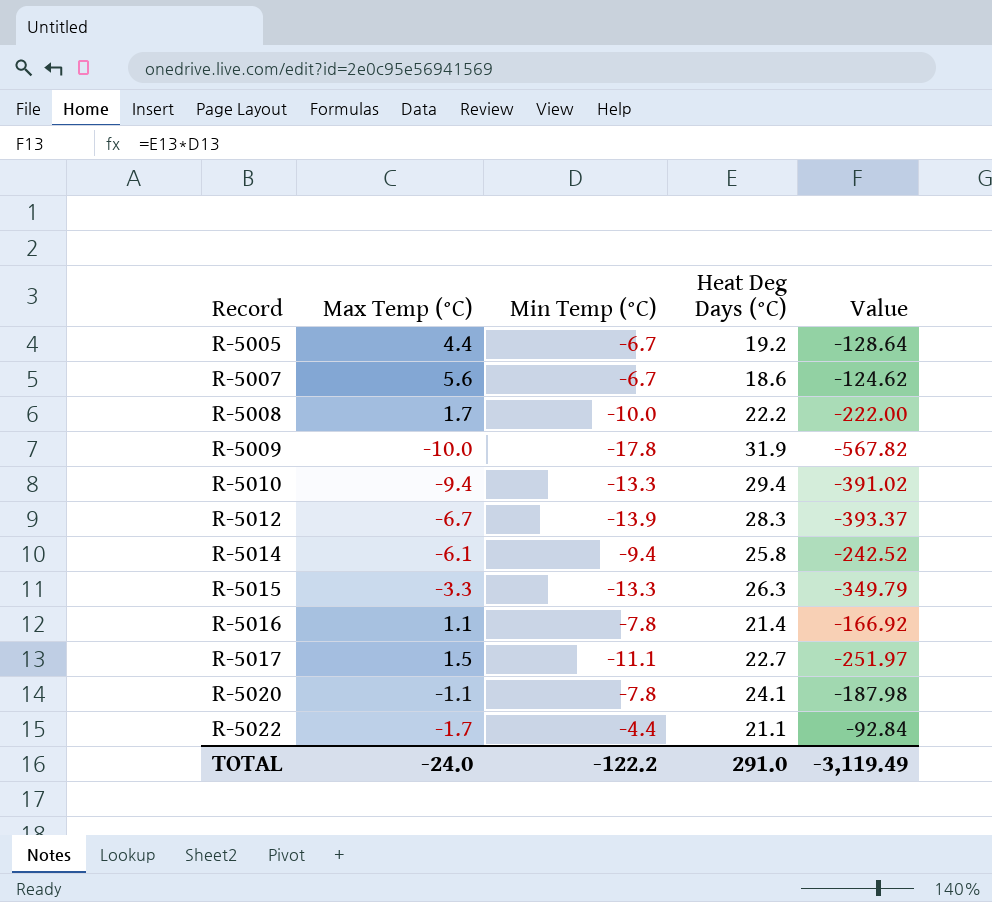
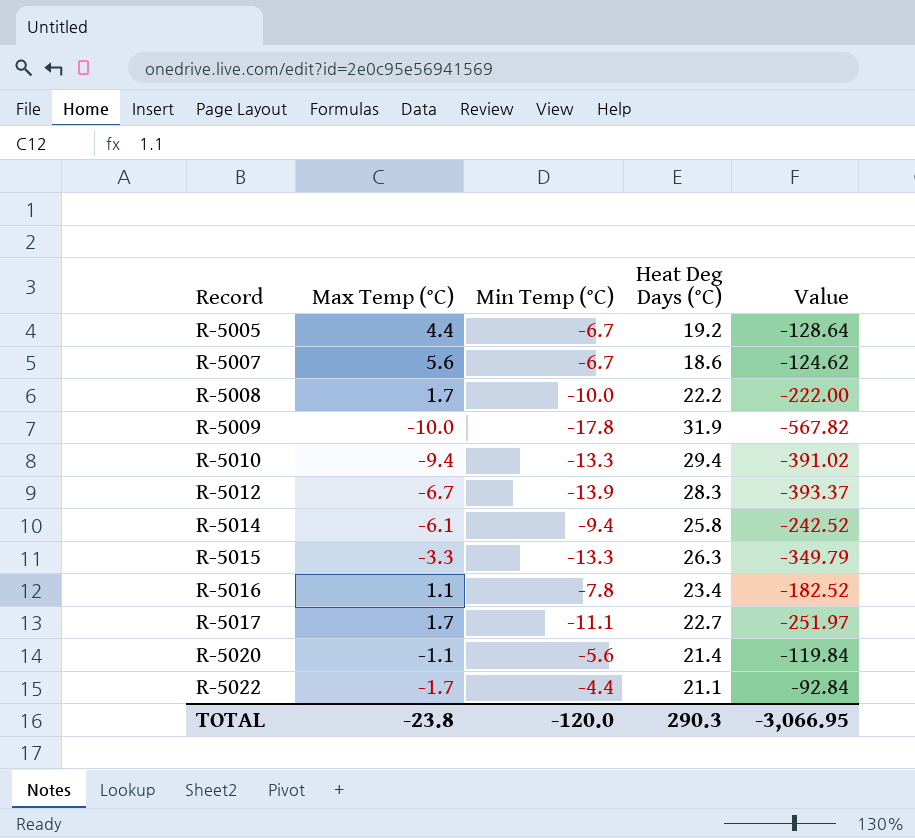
R-5016 | Heat Deg Days (°C): 21.4 -> 23.4
R-5016 | Value: -166.92 -> -182.52
R-5017 | Max Temp (°C): 1.5 -> 1.7
R-5020 | Min Temp (°C): -7.8 -> -5.6
R-5020 | Heat Deg Days (°C): 24.1 -> 21.4
R-5020 | Value: -187.98 -> -119.84
TOTAL | Max Temp (°C): -24.0 -> -23.8
TOTAL | Min Temp (°C): -122.2 -> -120.0
TOTAL | Heat Deg Days (°C): 291.0 -> 290.3
TOTAL | Value: -3,119.49 -> -3,066.95

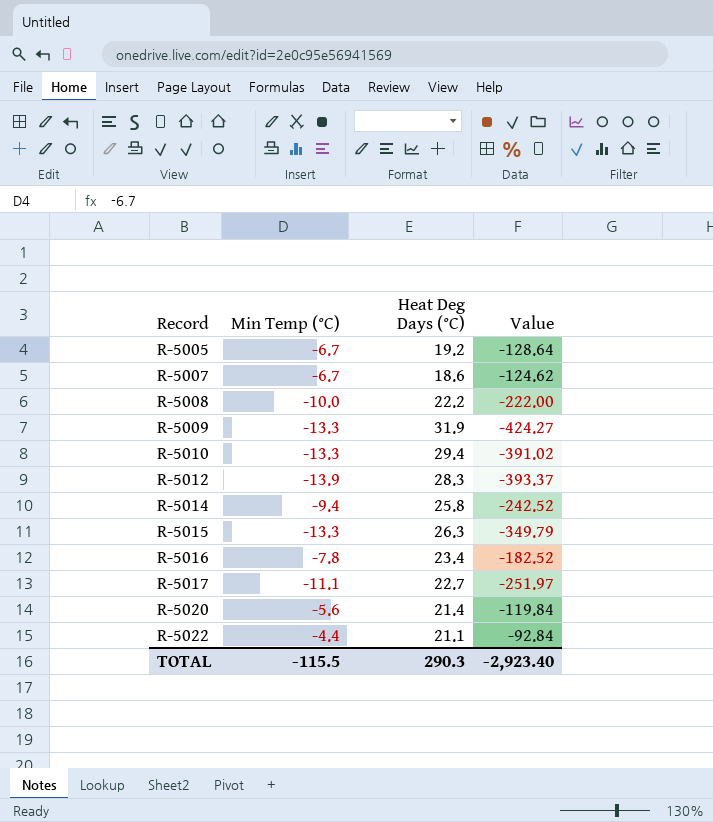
column Max Temp (°C) | position: 2 -> none
R-5009 | Min Temp (°C): -17.8 -> -13.3
R-5009 | Value: -567.82 -> -424.27
TOTAL | Min Temp (°C): -120.0 -> -115.5
TOTAL | Value: -3,066.95 -> -2,923.40

